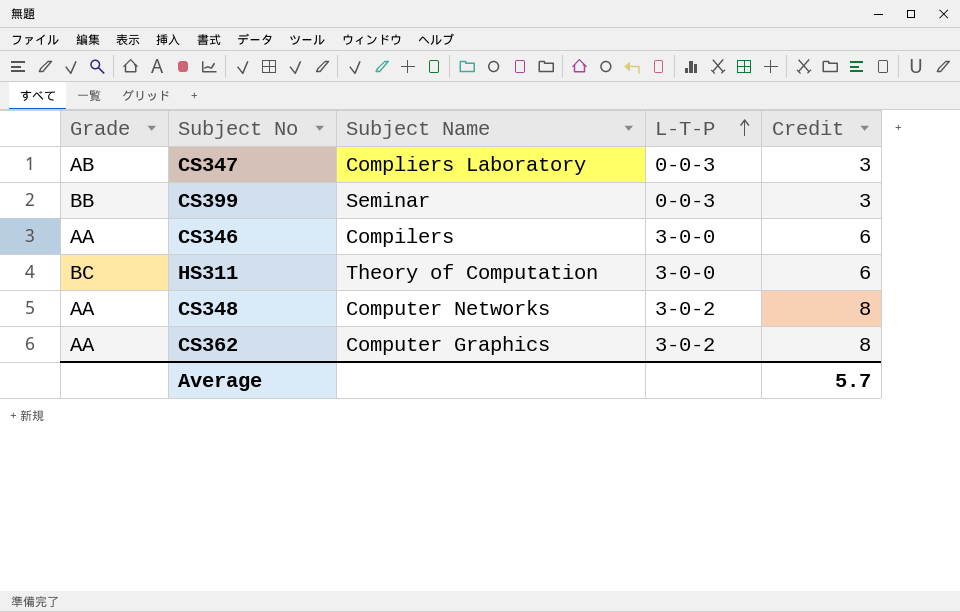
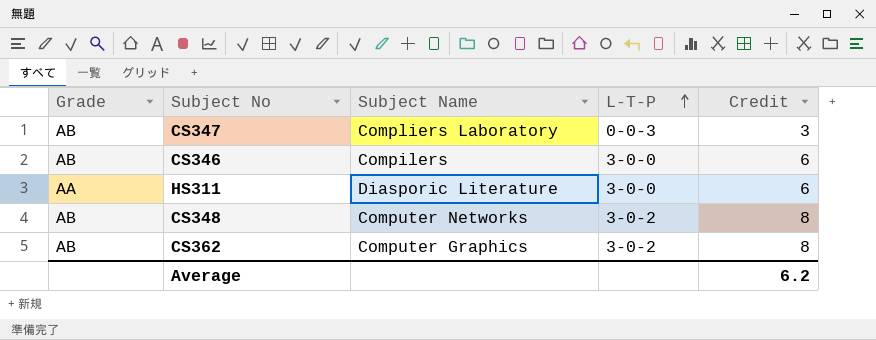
row CS399: BB | Seminar | 0-0-3 | 3 -> none
CS346 | Grade: AA -> AB
HS311 | Grade: BC -> AA
HS311 | Subject Name: Theory of Computation -> Diasporic Literature
CS348 | Grade: AA -> AB
CS362 | Grade: AA -> AB
Average | Credit: 5.7 -> 6.2

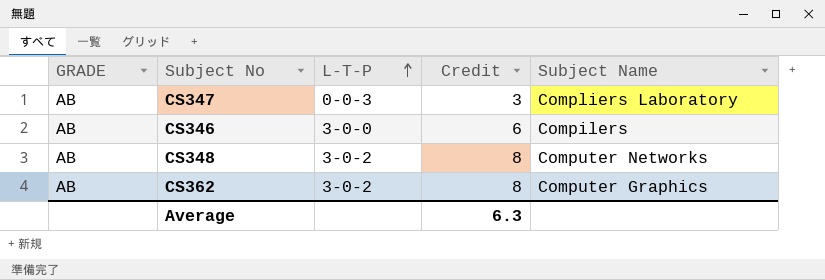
column name: Grade -> GRADE
column Subject Name | position: 3 -> 5
row HS311: AA | Diasporic Literature | 3-0-0 | 6 -> none
Average | Credit: 6.2 -> 6.3

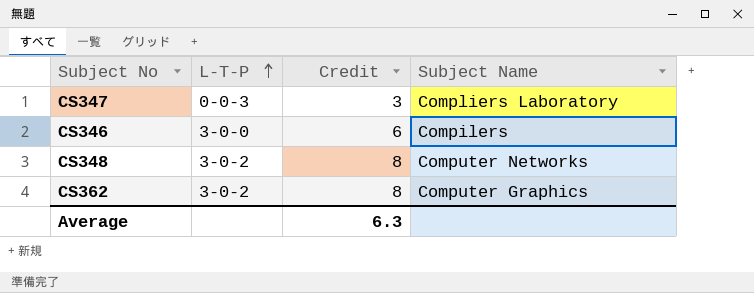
column GRADE | position: 1 -> none

